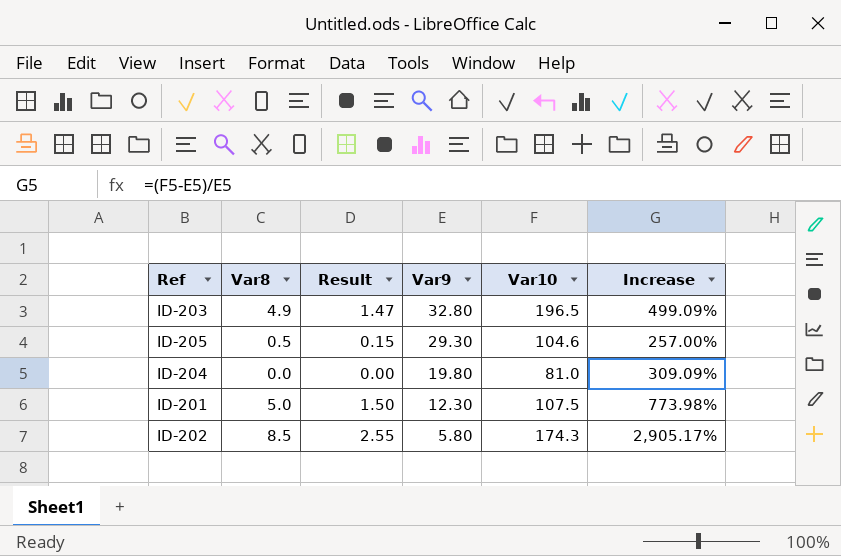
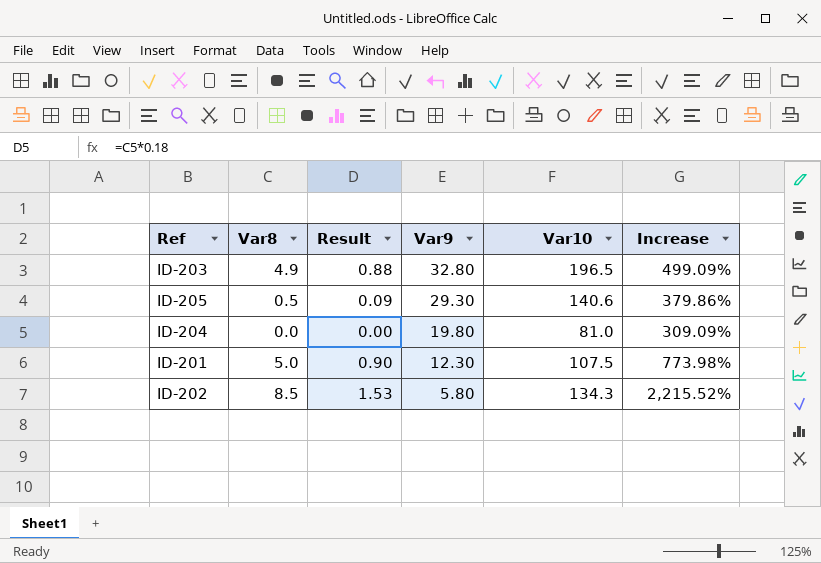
column Result | formula: [Var8] * 0.3 -> [Var8] * 0.18
ID-205 | Var10: 104.6 -> 140.6
ID-205 | Increase: 257.00% -> 379.86%
ID-202 | Var10: 174.3 -> 134.3
ID-202 | Increase: 2,905.17% -> 2,215.52%

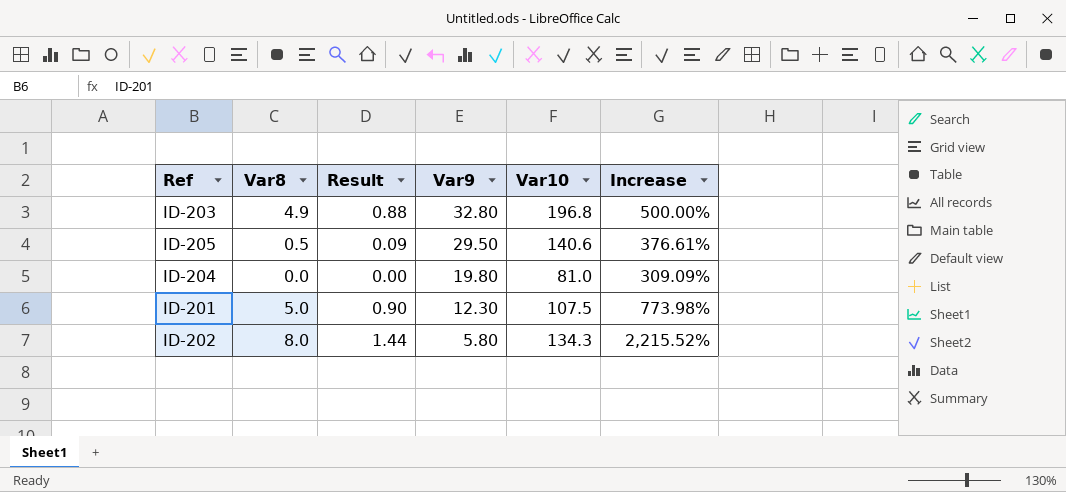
ID-203 | Var10: 196.5 -> 196.8
ID-203 | Increase: 499.09% -> 500.00%
ID-205 | Var9: 29.30 -> 29.50
ID-205 | Increase: 379.86% -> 376.61%
ID-202 | Var8: 8.5 -> 8.0
ID-202 | Result: 1.53 -> 1.44

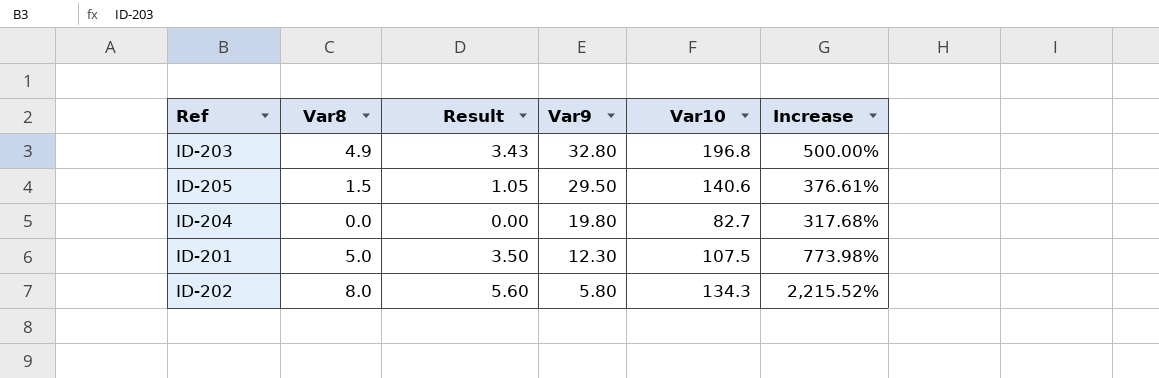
column Result | formula: [Var8] * 0.18 -> [Var8] * 0.7
ID-205 | Var8: 0.5 -> 1.5
ID-204 | Var10: 81.0 -> 82.7
ID-204 | Increase: 309.09% -> 317.68%

